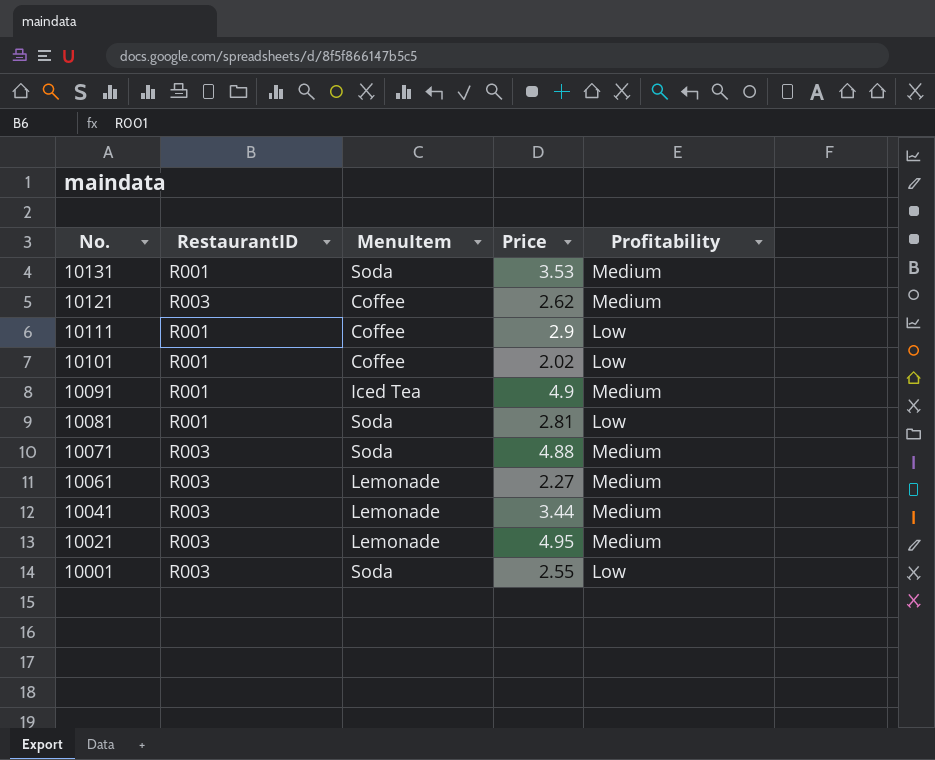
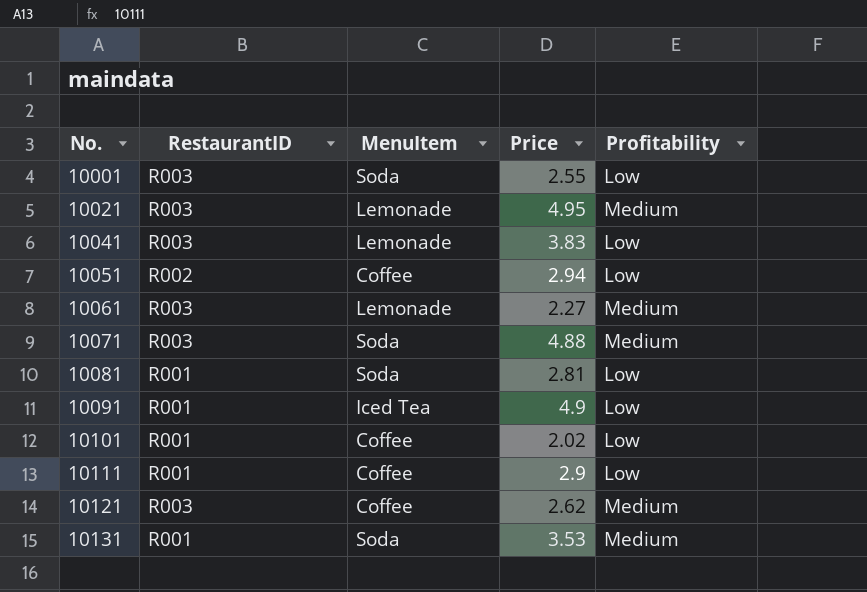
row order: No. descending -> No. ascending
10041 | Price: 3.44 -> 3.83
10041 | Profitability: Medium -> Low
row 10051: none -> R002 | Coffee | 2.94 | Low
10091 | Profitability: Medium -> Low

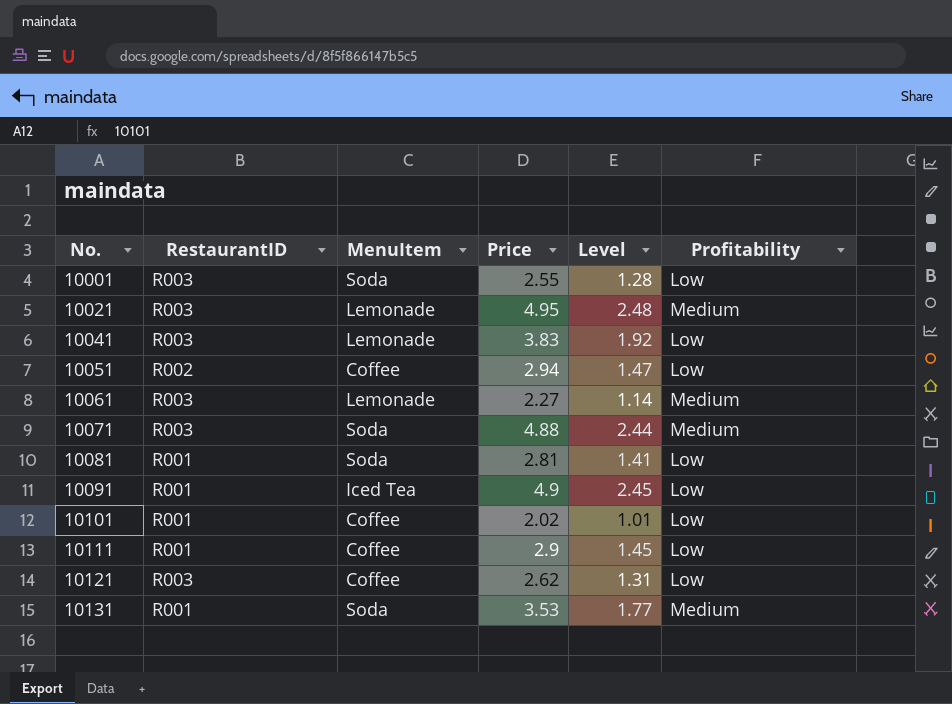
column Level | formula: none -> [Price] * 0.5
10121 | Profitability: Medium -> Low

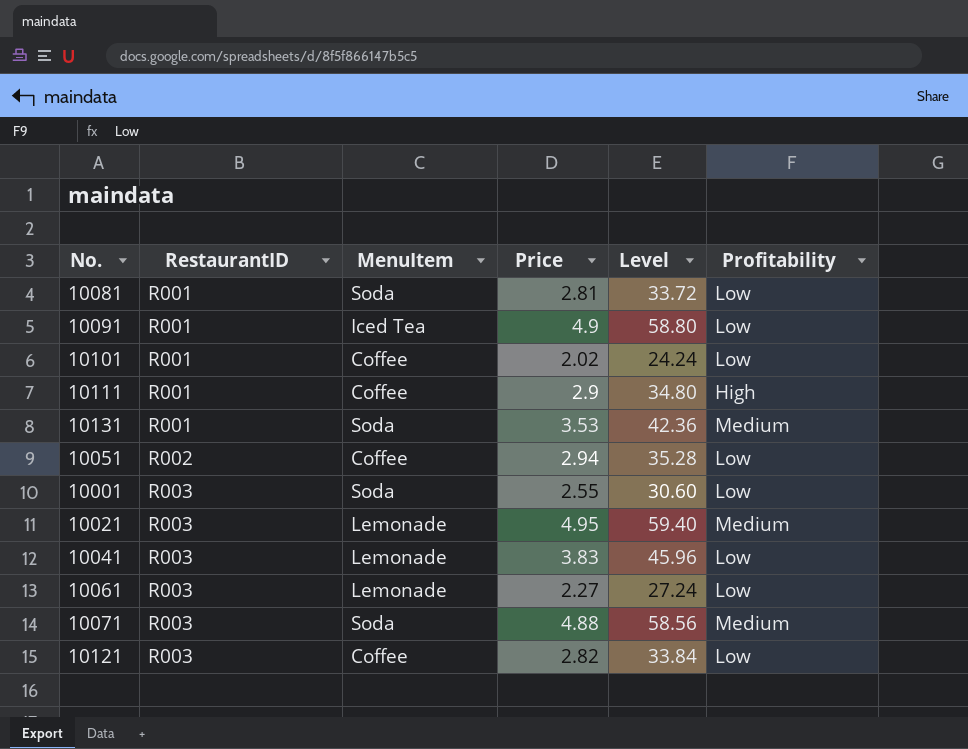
row order: No. ascending -> RestaurantID ascending
column Level | formula: [Price] * 0.5 -> [Price] * 12
10111 | Profitability: Low -> High
10061 | Profitability: Medium -> Low
10121 | Price: 2.62 -> 2.82

